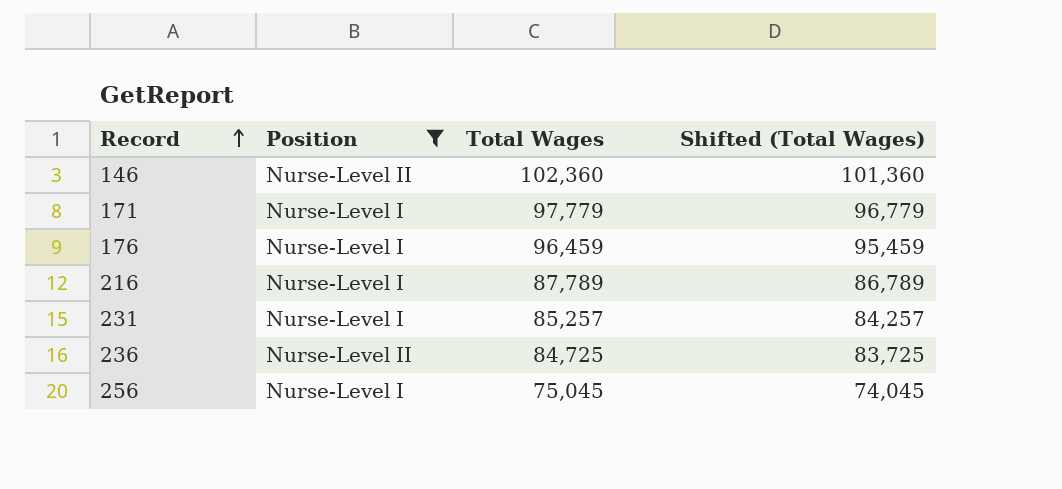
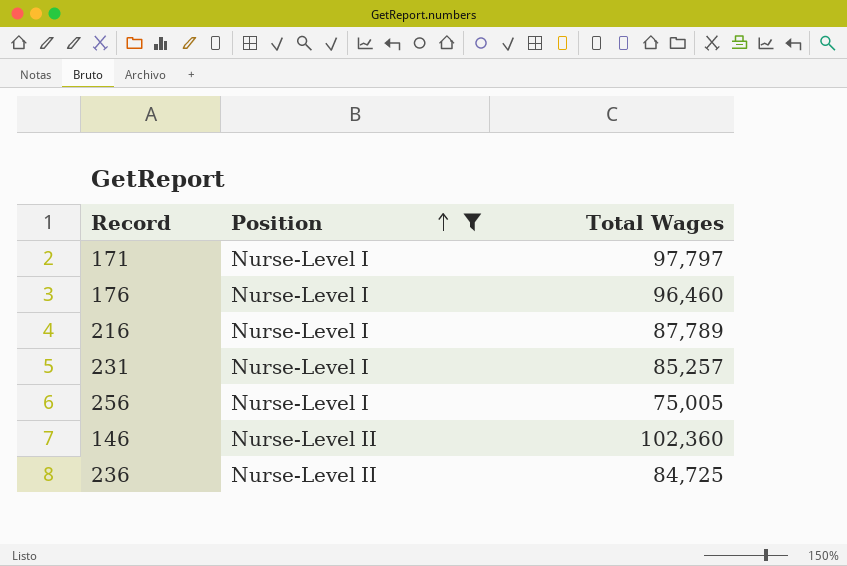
row order: Record ascending -> Position ascending
column Shifted (Total Wages) | formula: [Total Wages] - 1000 -> none
171 | Total Wages: 97,779 -> 97,797
176 | Total Wages: 96,459 -> 96,460
256 | Total Wages: 75,045 -> 75,005

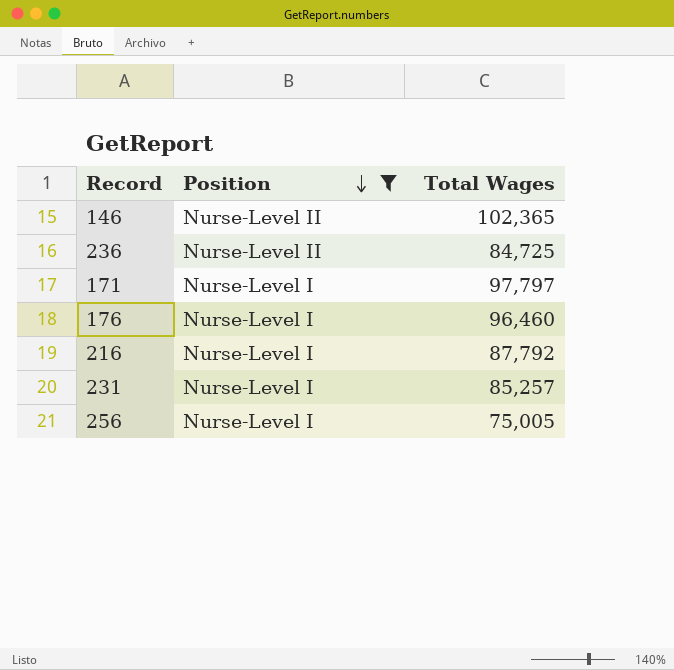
row order: Position ascending -> Position descending
146 | Total Wages: 102,360 -> 102,365
216 | Total Wages: 87,789 -> 87,792

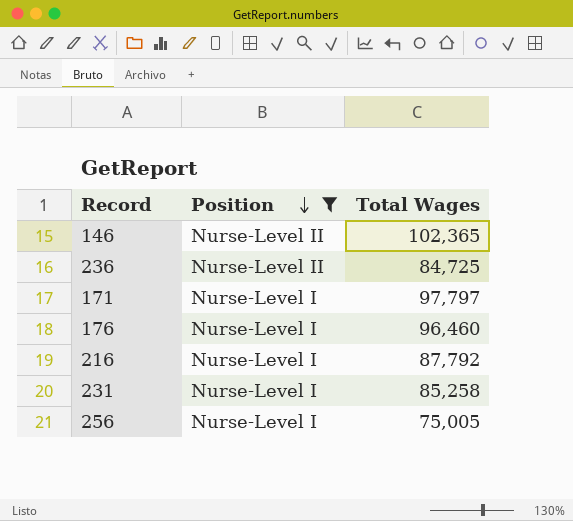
231 | Total Wages: 85,257 -> 85,258

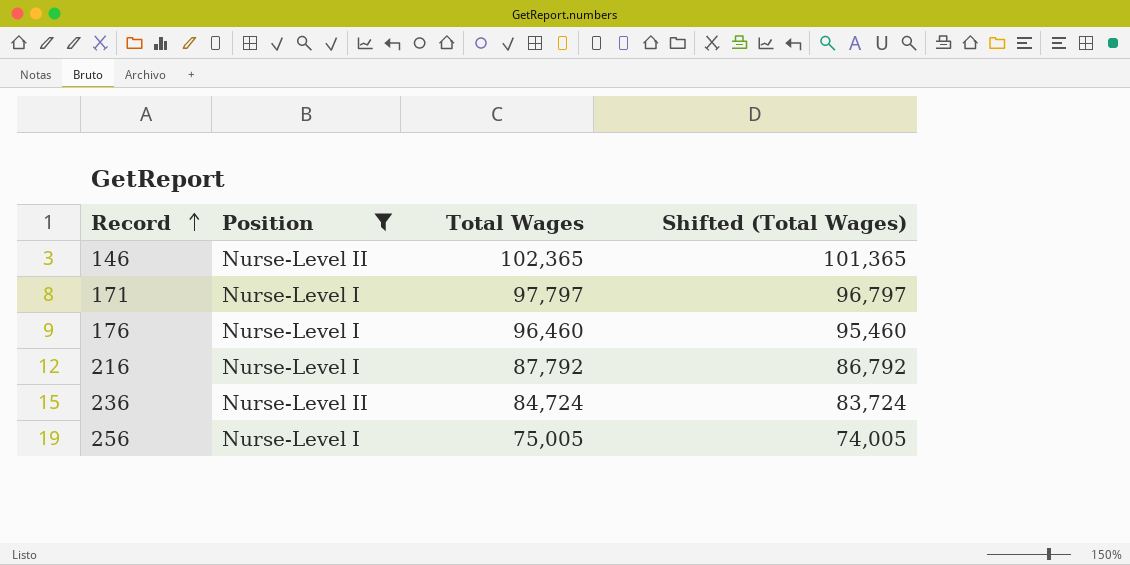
row order: Position descending -> Record ascending
column Shifted (Total Wages) | formula: none -> [Total Wages] - 1000
row 231: Nurse-Level I | 85,258 -> none
236 | Total Wages: 84,725 -> 84,724

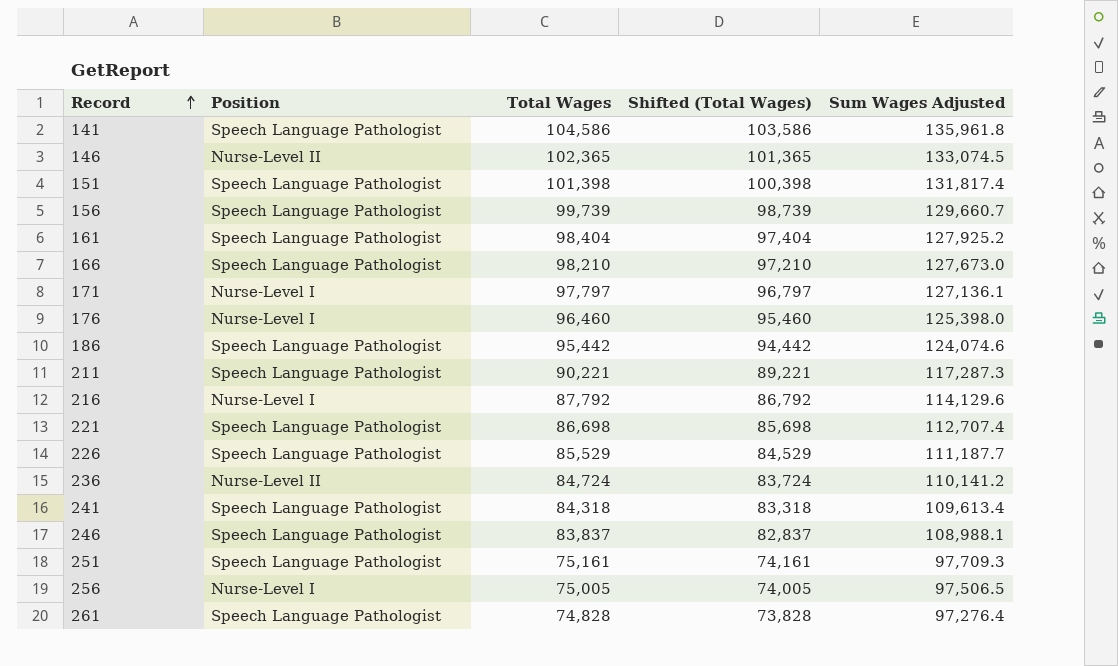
filter: Position != Speech Language Pathologist -> none
column Sum Wages Adjusted | formula: none -> [Total Wages] * 1.3

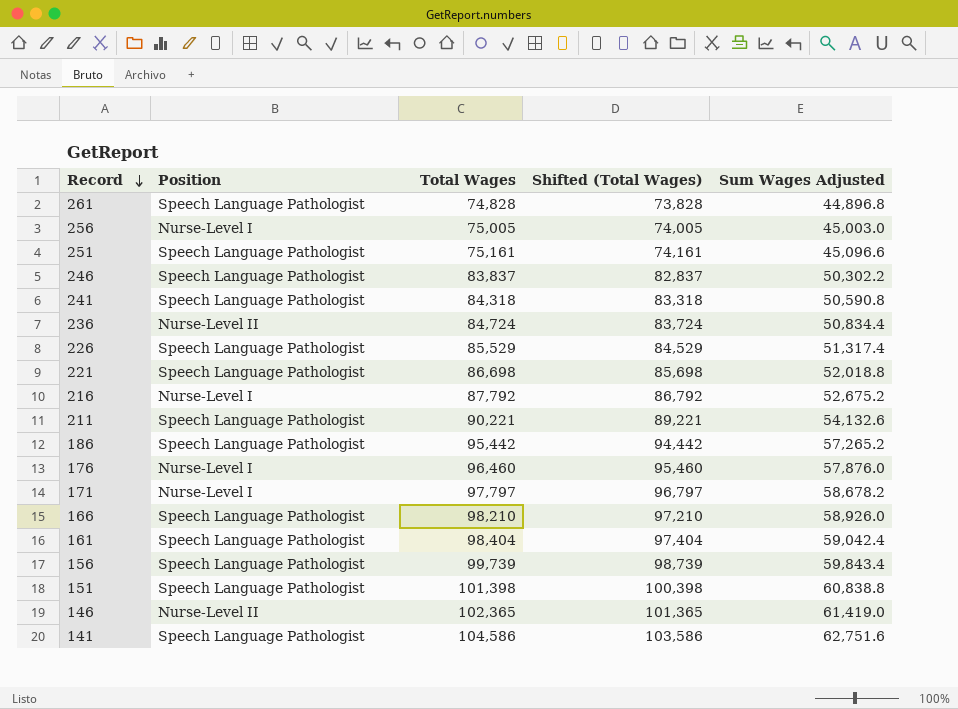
row order: Record ascending -> Record descending
column Sum Wages Adjusted | formula: [Total Wages] * 1.3 -> [Total Wages] * 0.6

